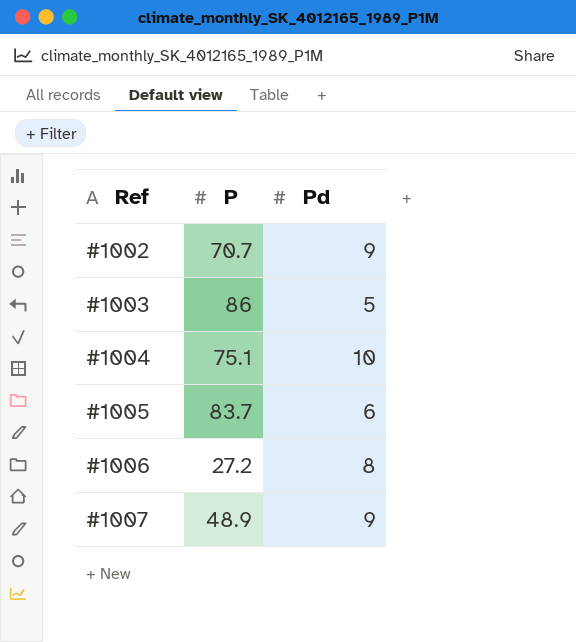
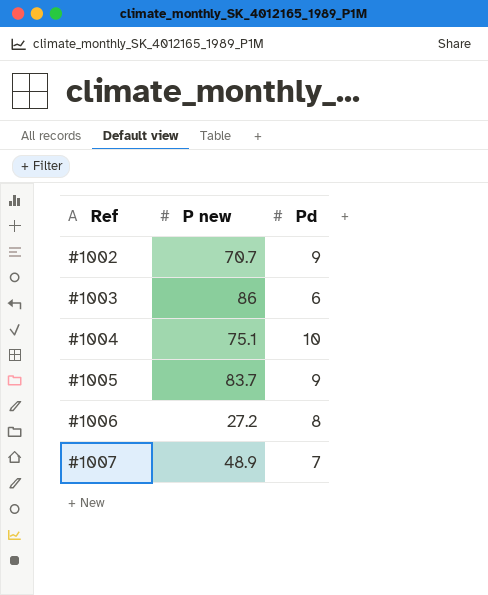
column name: P -> P new
#1003 | Pd: 5 -> 6
#1005 | Pd: 6 -> 9
#1007 | Pd: 9 -> 7

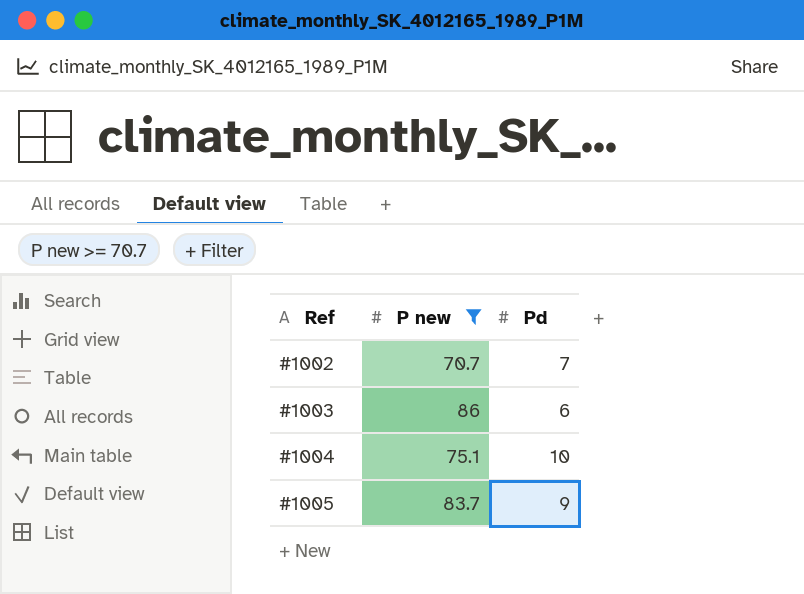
filter: none -> P new >= 70.7
#1002 | Pd: 9 -> 7

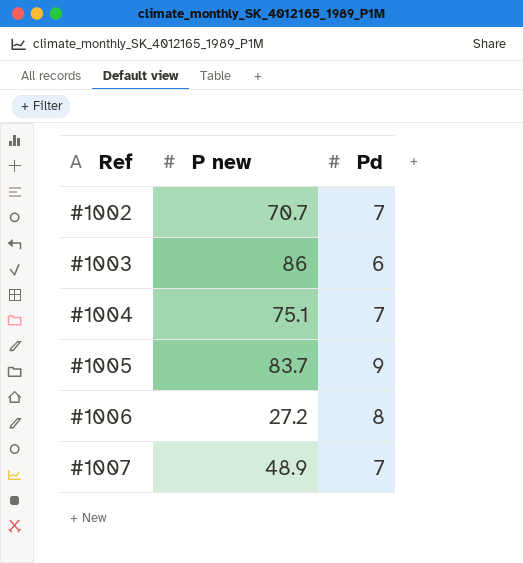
filter: P new >= 70.7 -> none
#1004 | Pd: 10 -> 7

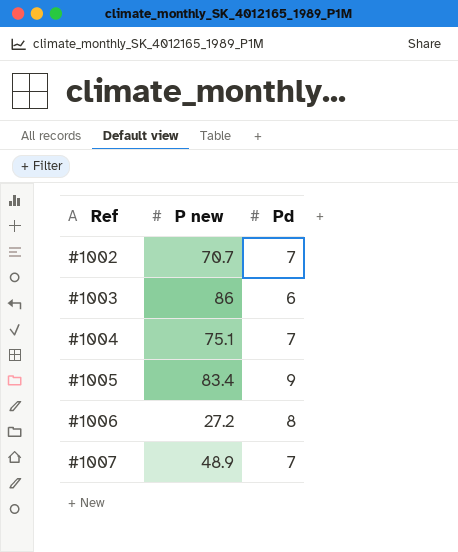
#1005 | P new: 83.7 -> 83.4

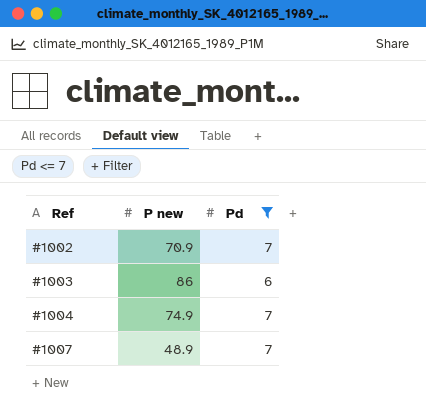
filter: none -> Pd <= 7
#1002 | P new: 70.7 -> 70.9
#1004 | P new: 75.1 -> 74.9

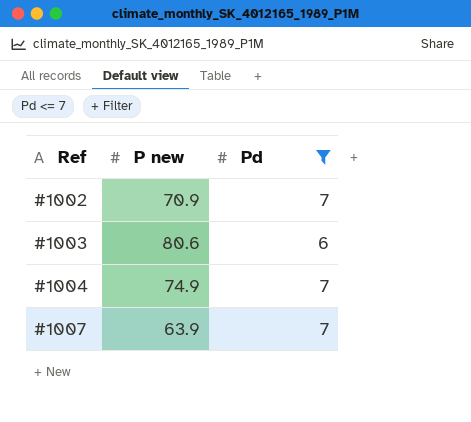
#1003 | P new: 86 -> 80.6
#1007 | P new: 48.9 -> 63.9

